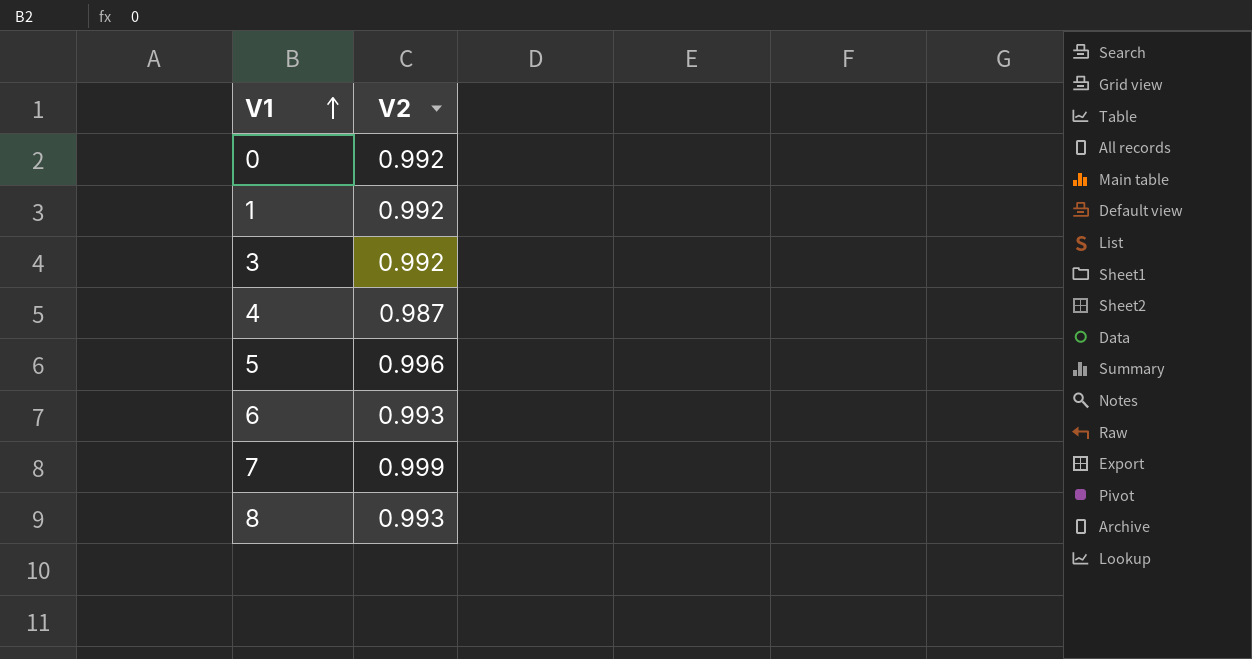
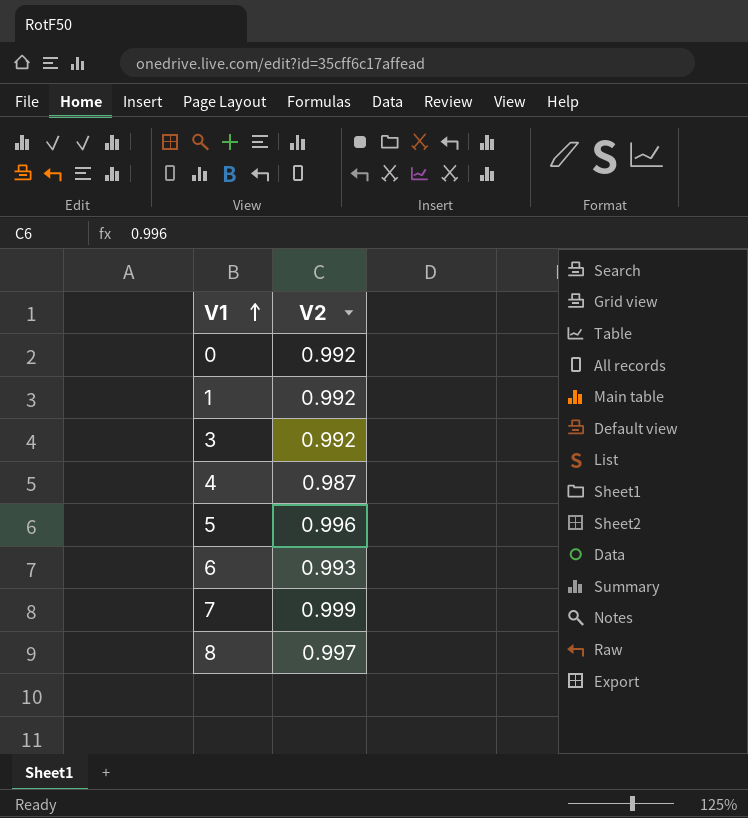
8 | V2: 0.993 -> 0.997

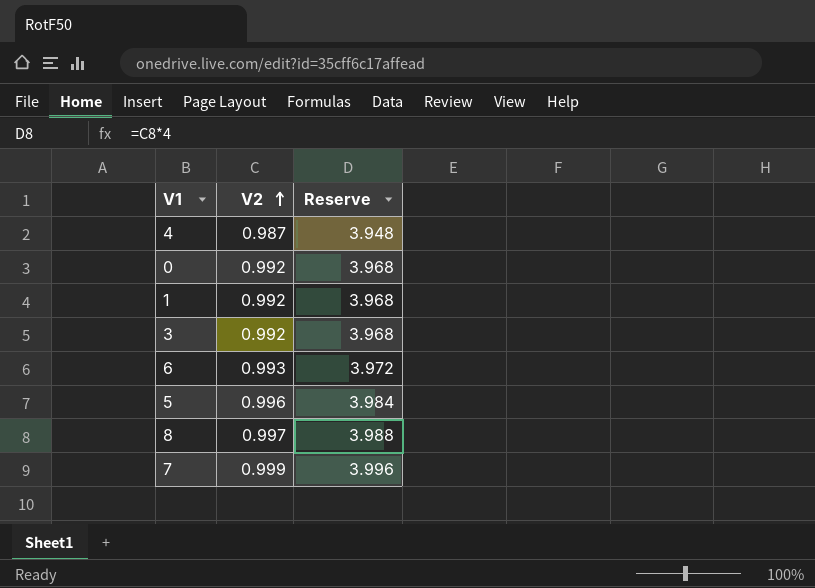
row order: V1 ascending -> V2 ascending
column Reserve | formula: none -> [V2] * 4

